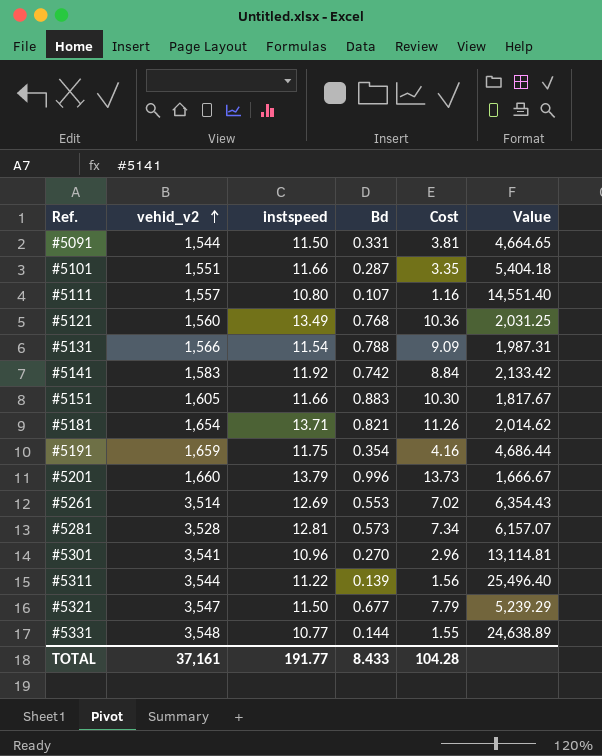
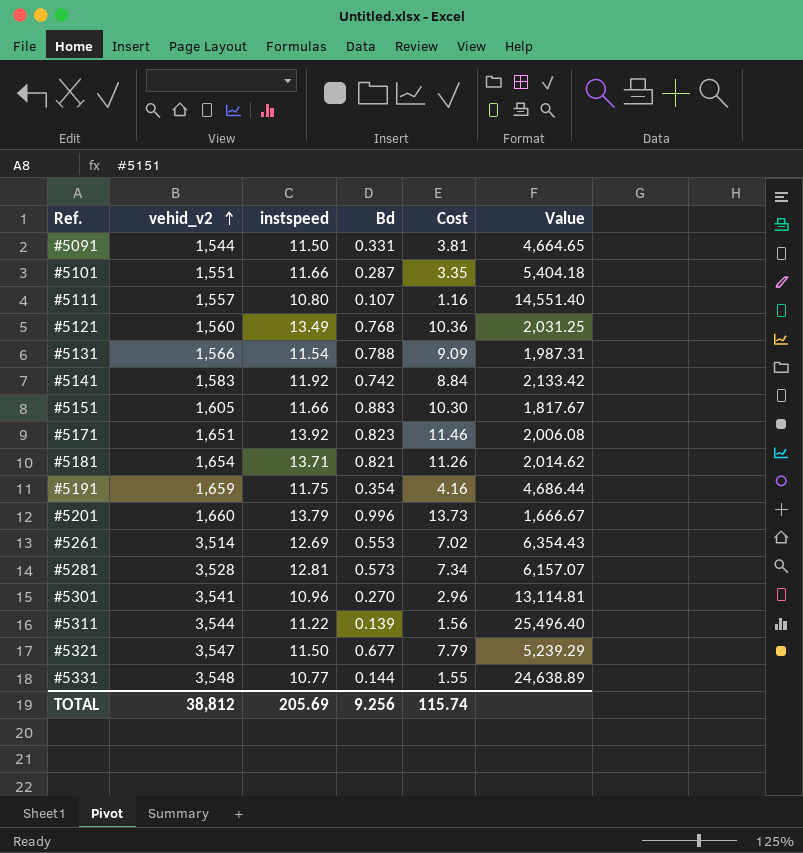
row #5171: none -> 1,651 | 13.92 | 0.823 | 11.46 | 2,006.08
TOTAL | vehid_v2: 37,161 -> 38,812
TOTAL | instspeed: 191.77 -> 205.69
TOTAL | Bd: 8.433 -> 9.256
TOTAL | Cost: 104.28 -> 115.74

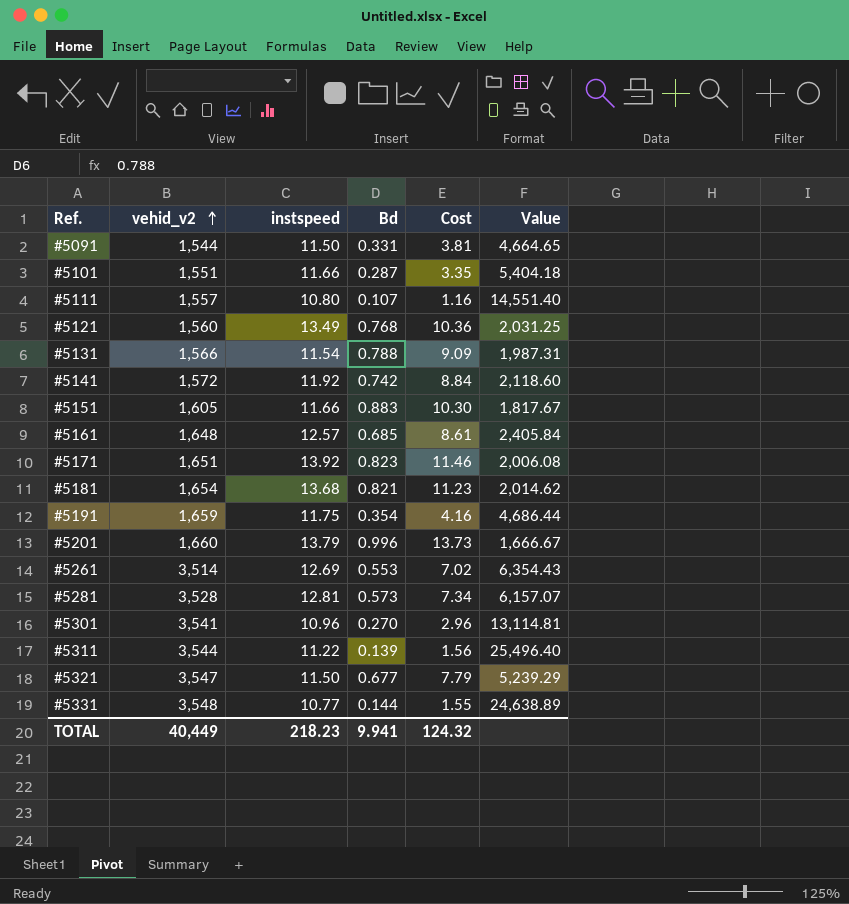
#5141 | vehid_v2: 1,583 -> 1,572
#5141 | Value: 2,133.42 -> 2,118.60
row #5161: none -> 1,648 | 12.57 | 0.685 | 8.61 | 2,405.84
#5181 | instspeed: 13.71 -> 13.68
#5181 | Cost: 11.26 -> 11.23
TOTAL | vehid_v2: 38,812 -> 40,449
TOTAL | instspeed: 205.69 -> 218.23
TOTAL | Bd: 9.256 -> 9.941
TOTAL | Cost: 115.74 -> 124.32

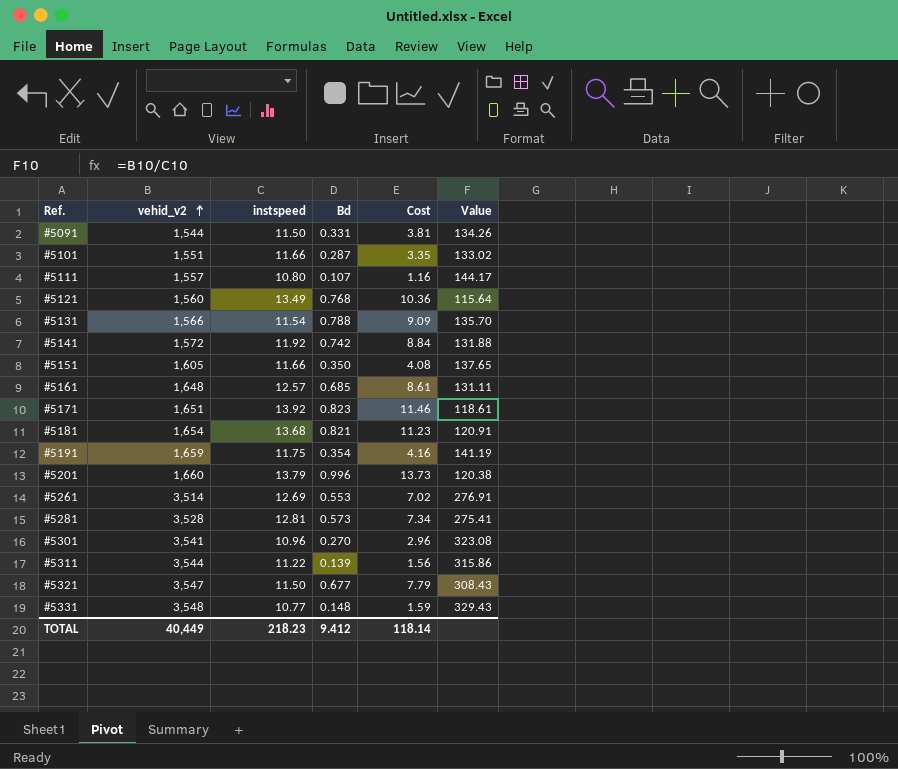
column Value | formula: [vehid_v2] / [Bd] -> [vehid_v2] / [instspeed]
#5151 | Bd: 0.883 -> 0.350
#5151 | Cost: 10.30 -> 4.08
#5331 | Bd: 0.144 -> 0.148
#5331 | Cost: 1.55 -> 1.59
TOTAL | Bd: 9.941 -> 9.412
TOTAL | Cost: 124.32 -> 118.14

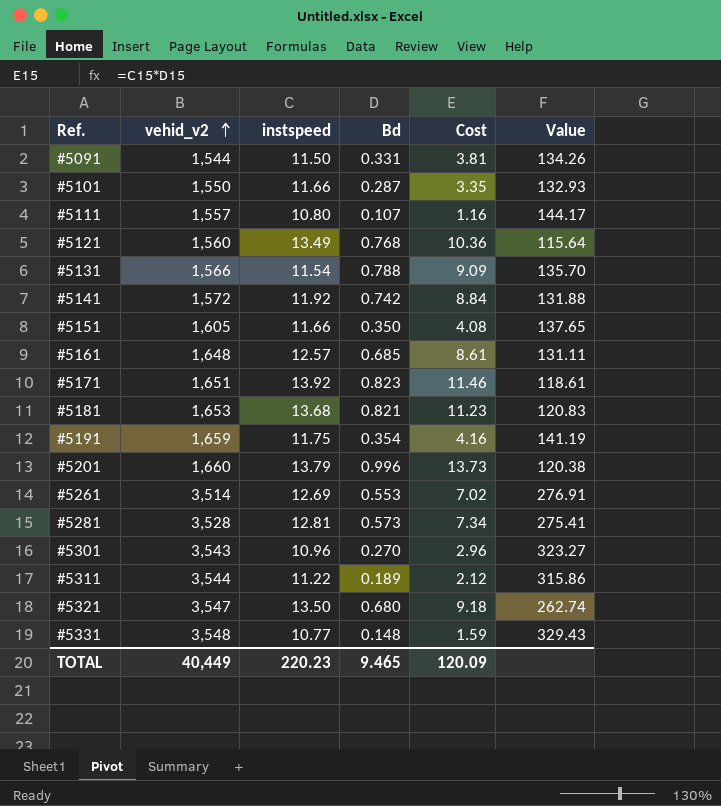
#5101 | vehid_v2: 1,551 -> 1,550
#5101 | Value: 133.02 -> 132.93
#5181 | vehid_v2: 1,654 -> 1,653
#5181 | Value: 120.91 -> 120.83
#5301 | vehid_v2: 3,541 -> 3,543
#5301 | Value: 323.08 -> 323.27
#5311 | Bd: 0.139 -> 0.189
#5311 | Cost: 1.56 -> 2.12
#5321 | instspeed: 11.50 -> 13.50
#5321 | Bd: 0.677 -> 0.680
#5321 | Cost: 7.79 -> 9.18
#5321 | Value: 308.43 -> 262.74
TOTAL | instspeed: 218.23 -> 220.23
TOTAL | Bd: 9.412 -> 9.465
TOTAL | Cost: 118.14 -> 120.09

